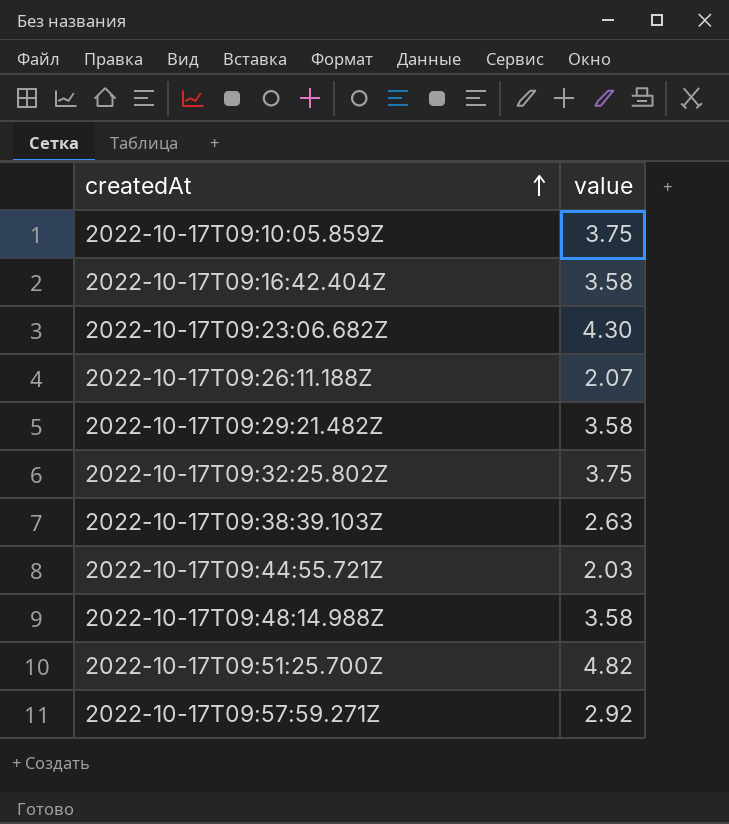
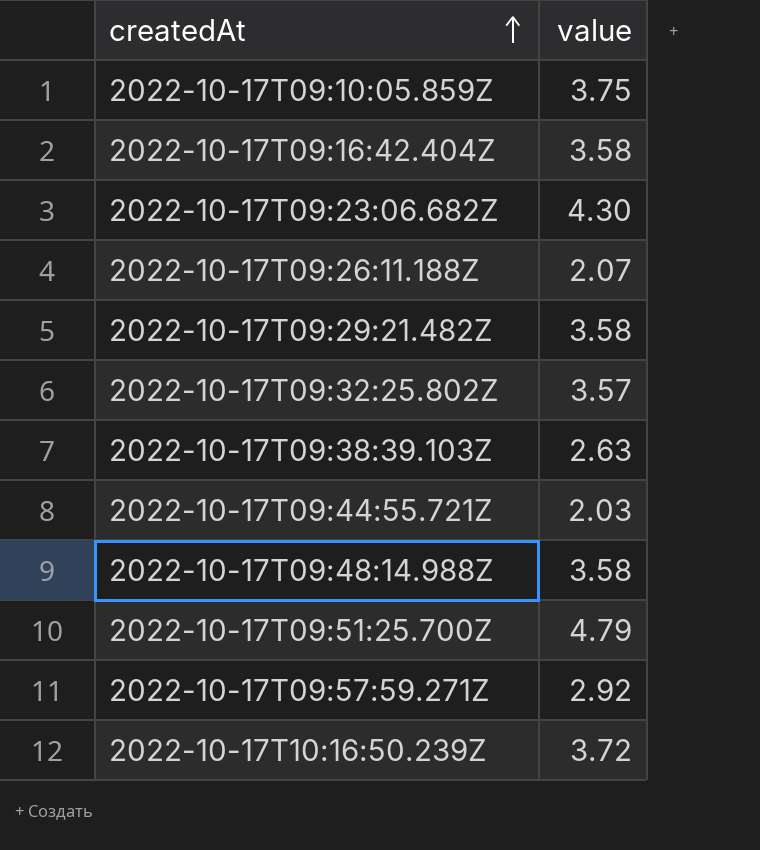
2022-10-17T09:32:25.802Z | value: 3.75 -> 3.57
2022-10-17T09:51:25.700Z | value: 4.82 -> 4.79
row 2022-10-17T10:16:50.239Z: none -> 3.72

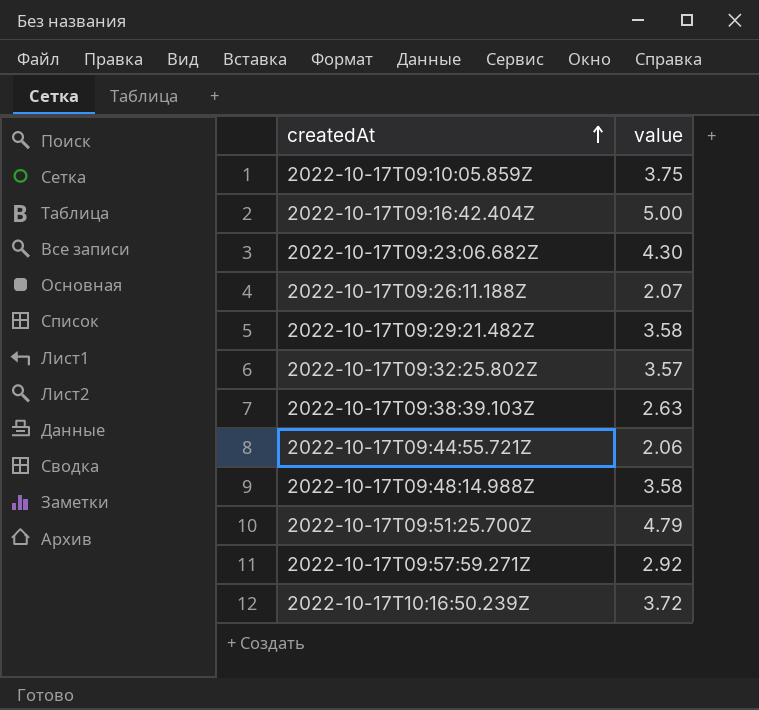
2022-10-17T09:16:42.404Z | value: 3.58 -> 5.00
2022-10-17T09:44:55.721Z | value: 2.03 -> 2.06

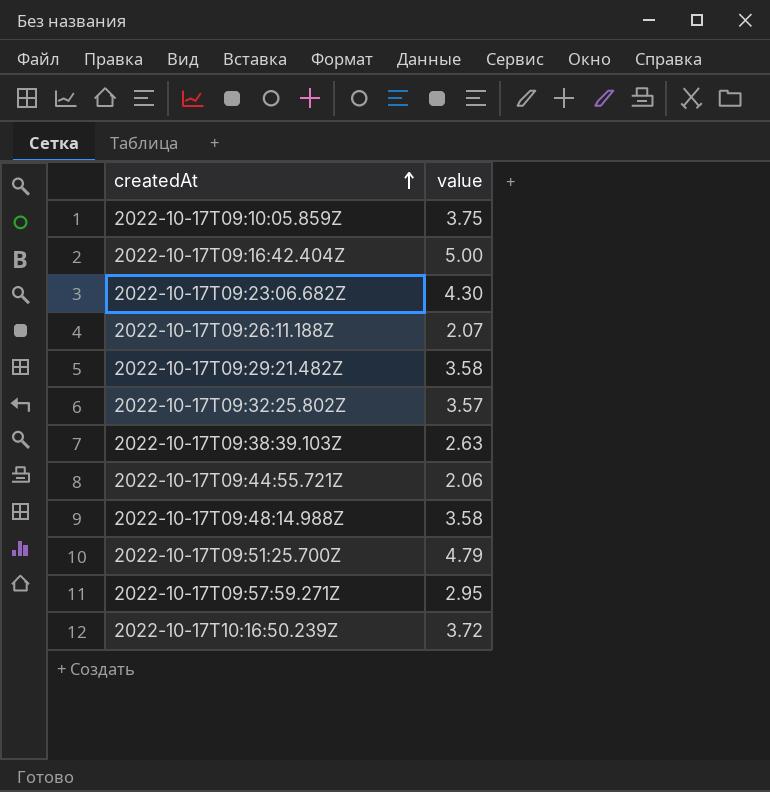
2022-10-17T09:57:59.271Z | value: 2.92 -> 2.95

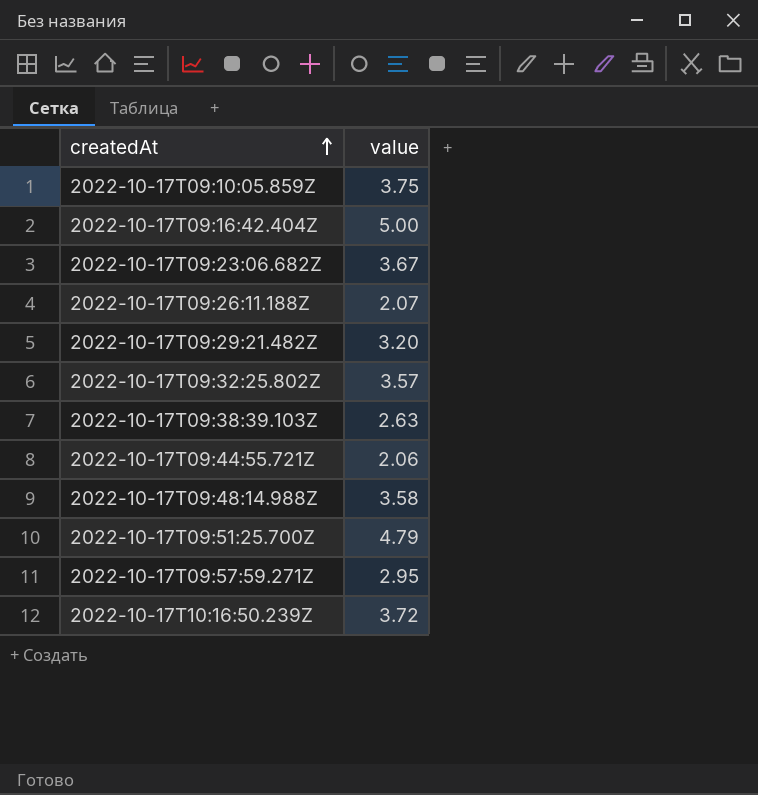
2022-10-17T09:23:06.682Z | value: 4.30 -> 3.67
2022-10-17T09:29:21.482Z | value: 3.58 -> 3.20

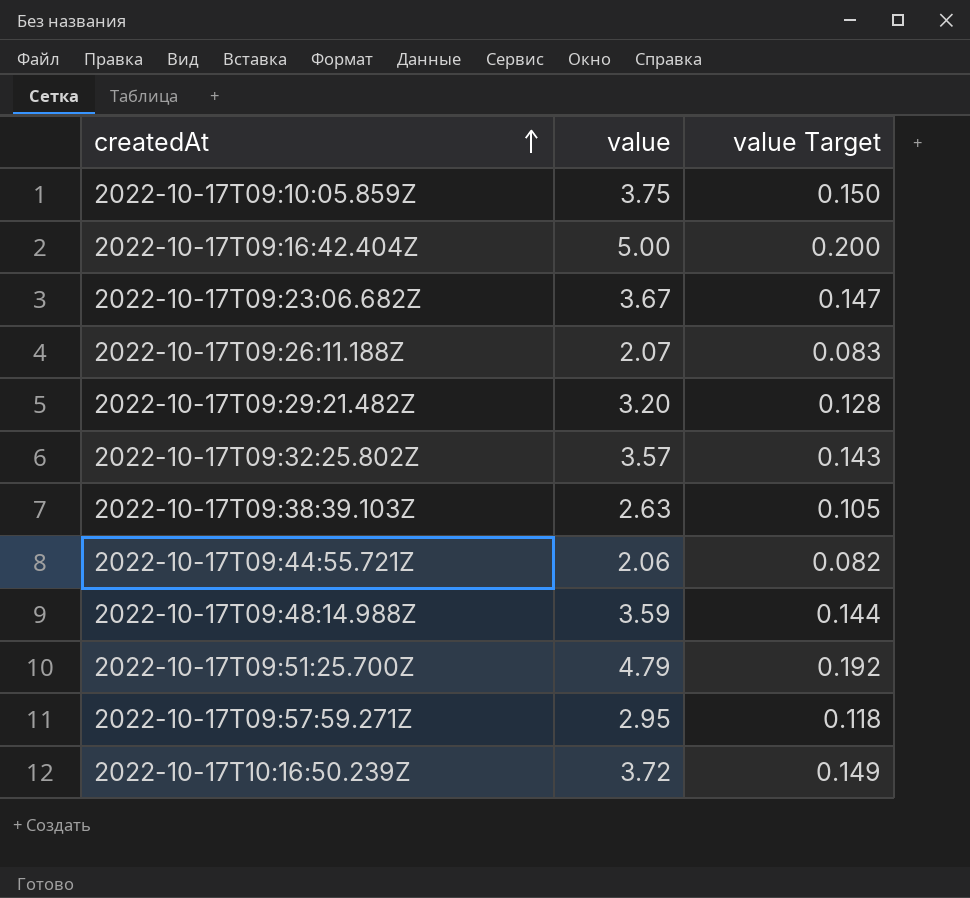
column value Target | formula: none -> [value] * 0.04
2022-10-17T09:48:14.988Z | value: 3.58 -> 3.59

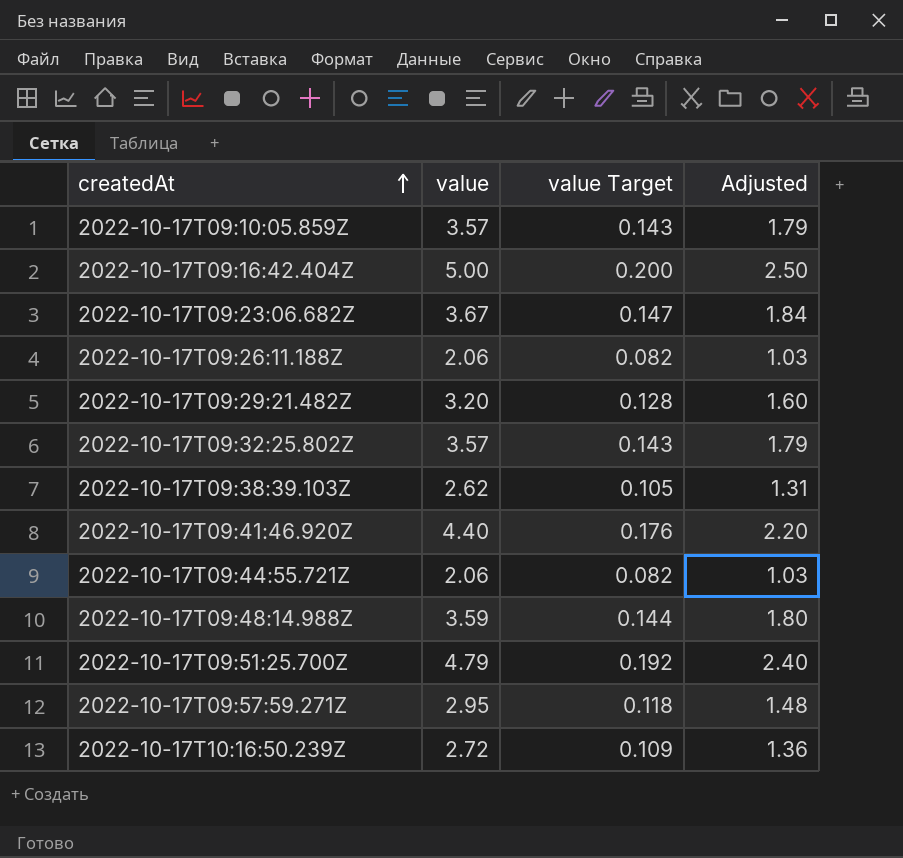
column Adjusted | formula: none -> [value] * 0.5
2022-10-17T09:10:05.859Z | value: 3.75 -> 3.57
2022-10-17T09:10:05.859Z | value Target: 0.150 -> 0.143
2022-10-17T09:26:11.188Z | value: 2.07 -> 2.06
2022-10-17T09:26:11.188Z | value Target: 0.083 -> 0.082
2022-10-17T09:38:39.103Z | value: 2.63 -> 2.62
row 2022-10-17T09:41:46.920Z: none -> 4.40 | 0.176 | 2.20
2022-10-17T10:16:50.239Z | value: 3.72 -> 2.72
2022-10-17T10:16:50.239Z | value Target: 0.149 -> 0.109

